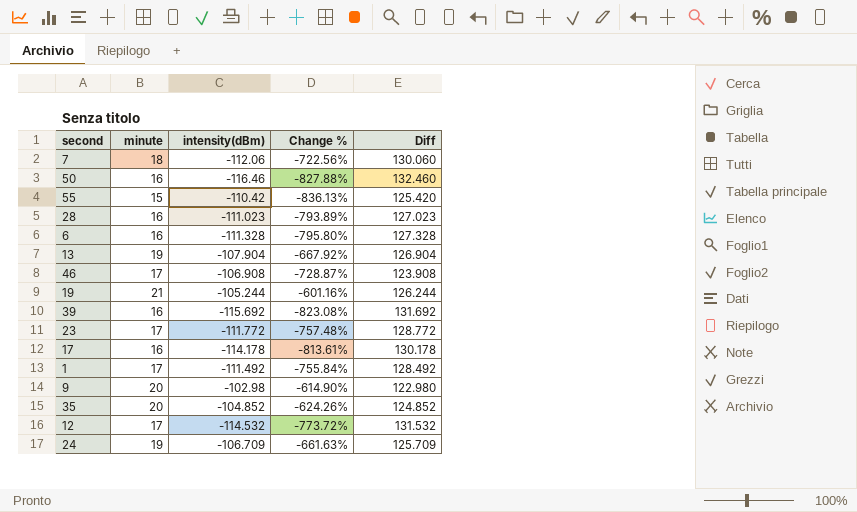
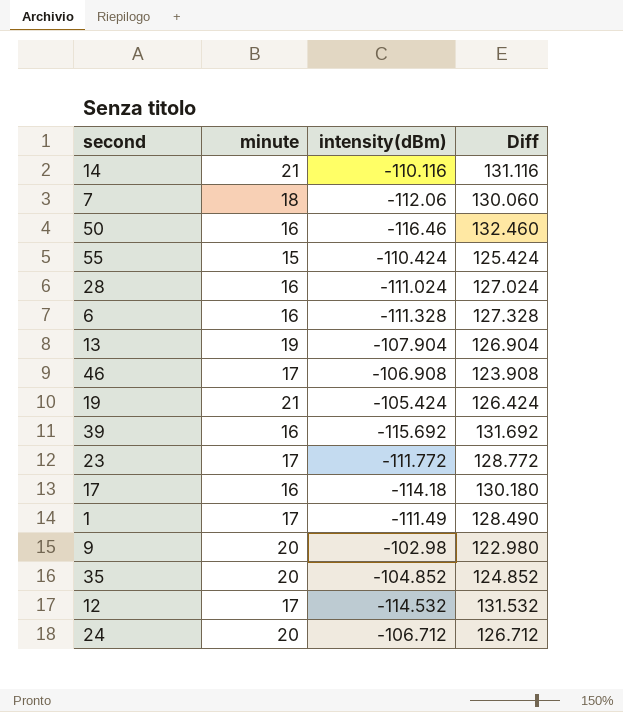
column Change % | formula: ([intensity(dBm)] - [minute]) / [minute] -> none
row 14: none -> 21 | -110.116 | 131.116
55 | intensity(dBm): -110.42 -> -110.424
55 | Diff: 125.420 -> 125.424
28 | intensity(dBm): -111.023 -> -111.024
28 | Diff: 127.023 -> 127.024
19 | intensity(dBm): -105.244 -> -105.424
19 | Diff: 126.244 -> 126.424
17 | intensity(dBm): -114.178 -> -114.18
17 | Diff: 130.178 -> 130.180
1 | intensity(dBm): -111.492 -> -111.49
1 | Diff: 128.492 -> 128.490
24 | minute: 19 -> 20
24 | intensity(dBm): -106.709 -> -106.712
24 | Diff: 125.709 -> 126.712

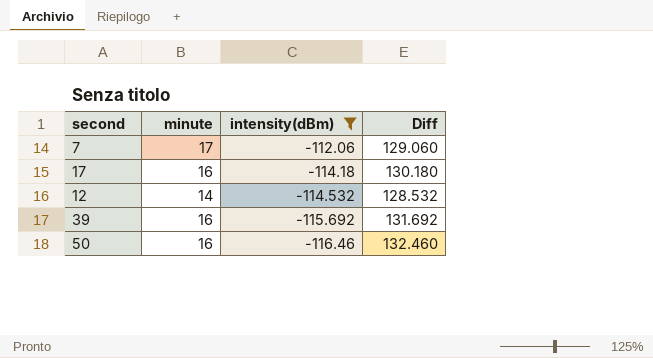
filter: none -> intensity(dBm) <= -112.06
row order: none -> intensity(dBm) descending
7 | minute: 18 -> 17
7 | Diff: 130.060 -> 129.060
12 | minute: 17 -> 14
12 | Diff: 131.532 -> 128.532

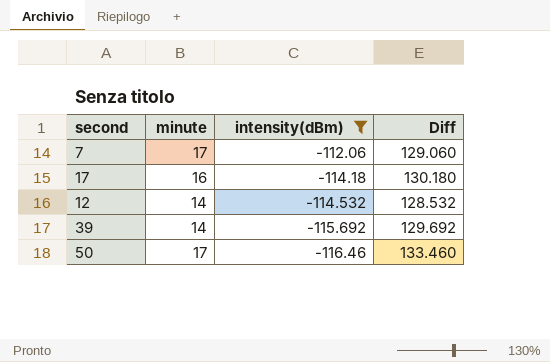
39 | minute: 16 -> 14
39 | Diff: 131.692 -> 129.692
50 | minute: 16 -> 17
50 | Diff: 132.460 -> 133.460

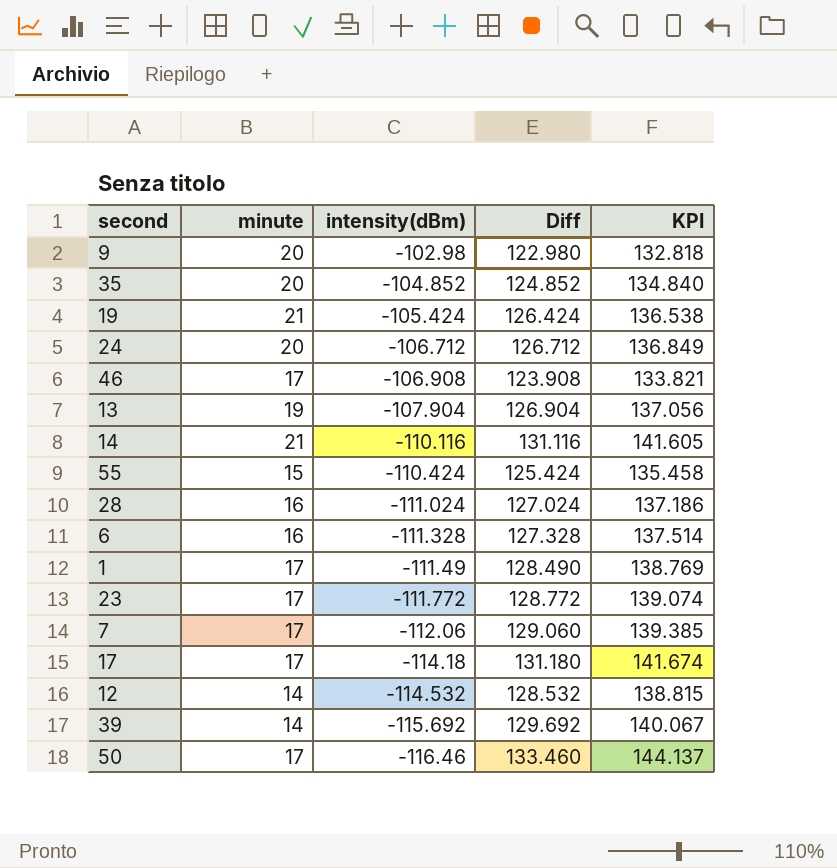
filter: intensity(dBm) <= -112.06 -> none
column KPI | formula: none -> [Diff] * 1.08
17 | minute: 16 -> 17
17 | Diff: 130.180 -> 131.180

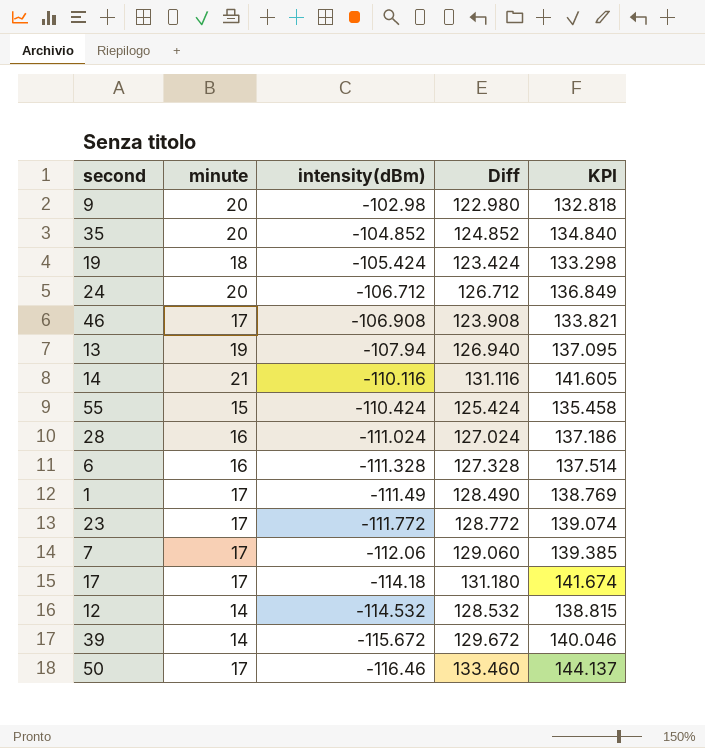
19 | minute: 21 -> 18
19 | Diff: 126.424 -> 123.424
19 | KPI: 136.538 -> 133.298
13 | intensity(dBm): -107.904 -> -107.94
13 | Diff: 126.904 -> 126.940
13 | KPI: 137.056 -> 137.095
39 | intensity(dBm): -115.692 -> -115.672
39 | Diff: 129.692 -> 129.672
39 | KPI: 140.067 -> 140.046

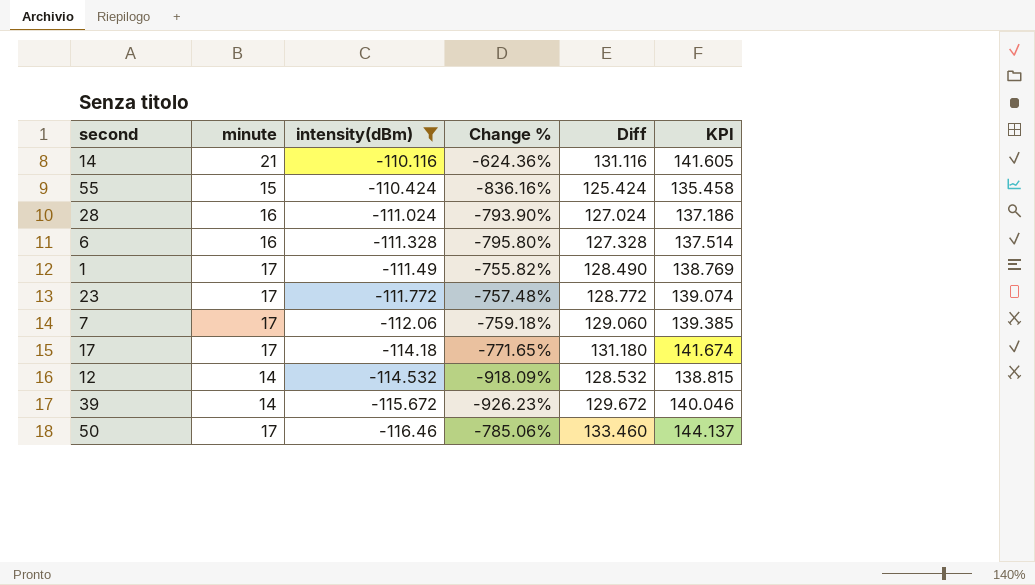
filter: none -> intensity(dBm) <= -110.116
column Change % | formula: none -> ([intensity(dBm)] - [minute]) / [minute]

